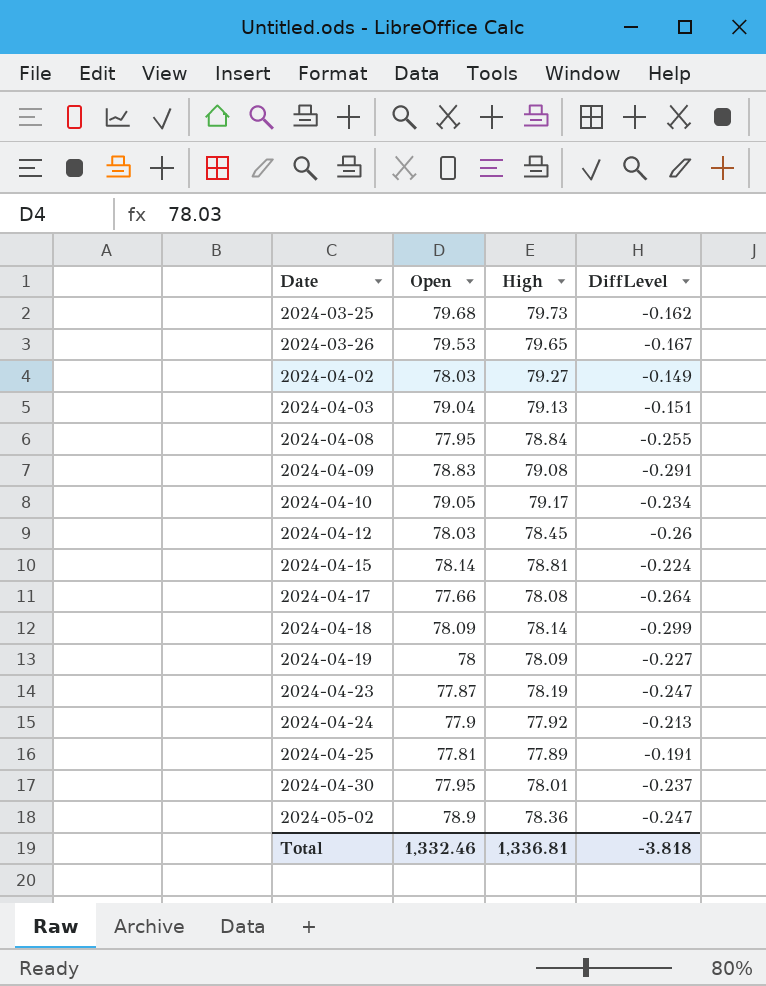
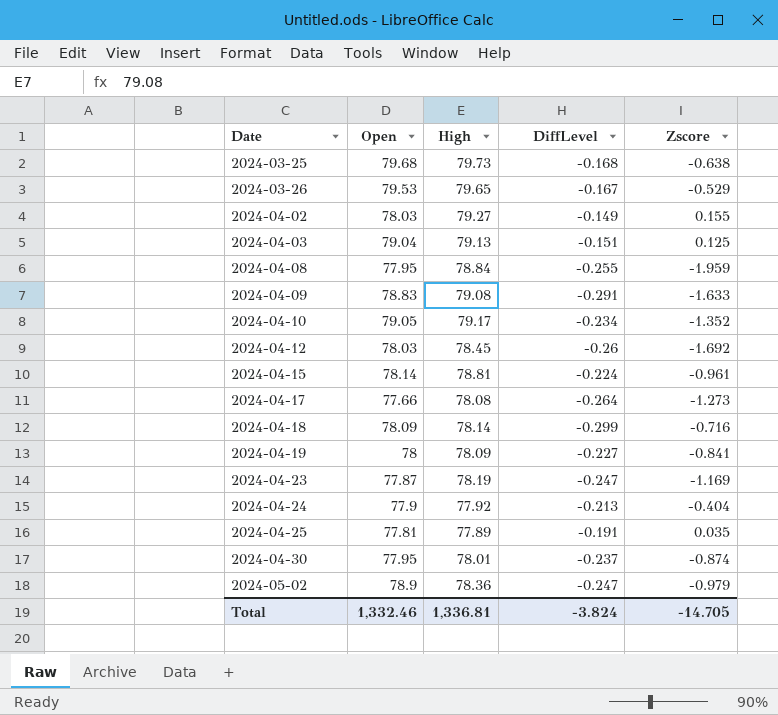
column Zscore | position: none -> 5
2024-03-25 | DiffLevel: -0.162 -> -0.168
Total | DiffLevel: -3.818 -> -3.824

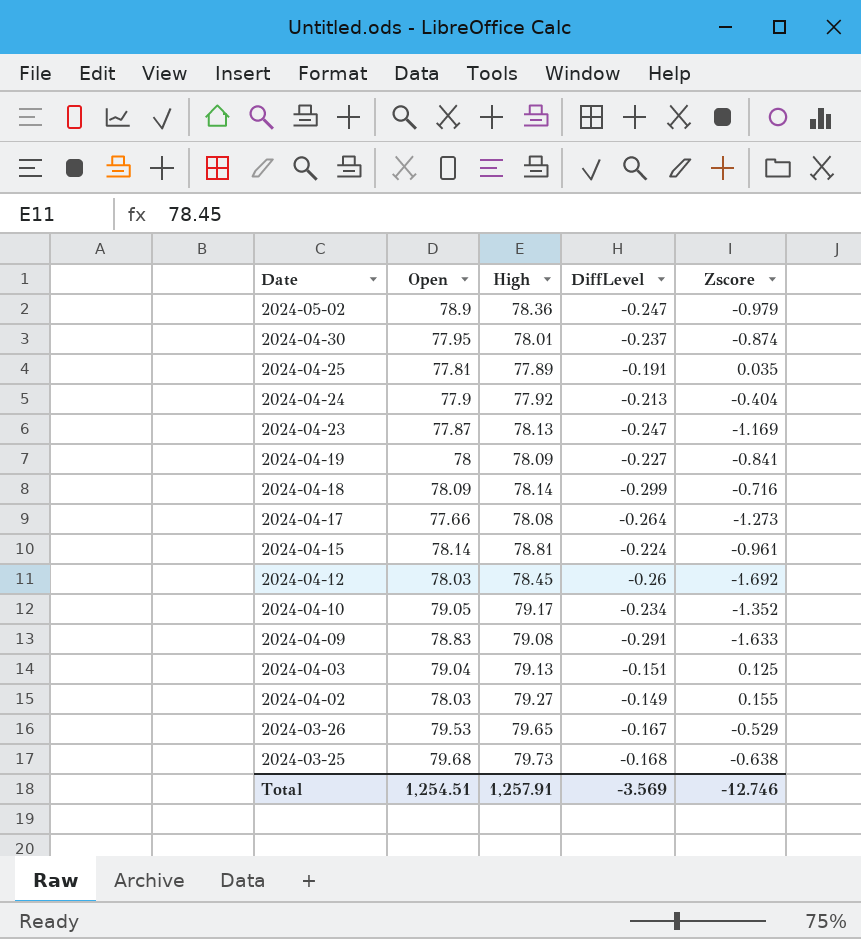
row order: Date ascending -> Date descending
row 2024-04-08: 77.95 | 78.84 | -0.255 | -1.959 -> none
2024-04-23 | High: 78.19 -> 78.13
Total | Open: 1,332.46 -> 1,254.51
Total | High: 1,336.81 -> 1,257.91
Total | DiffLevel: -3.824 -> -3.569
Total | Zscore: -14.705 -> -12.746

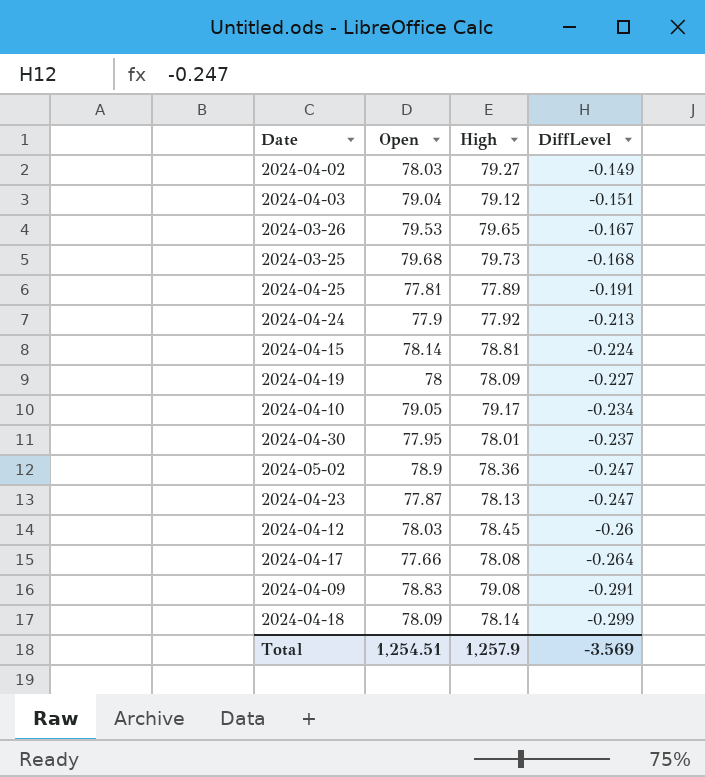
row order: Date descending -> DiffLevel descending
column Zscore | position: 5 -> none
2024-04-03 | High: 79.13 -> 79.12
Total | High: 1,257.91 -> 1,257.9

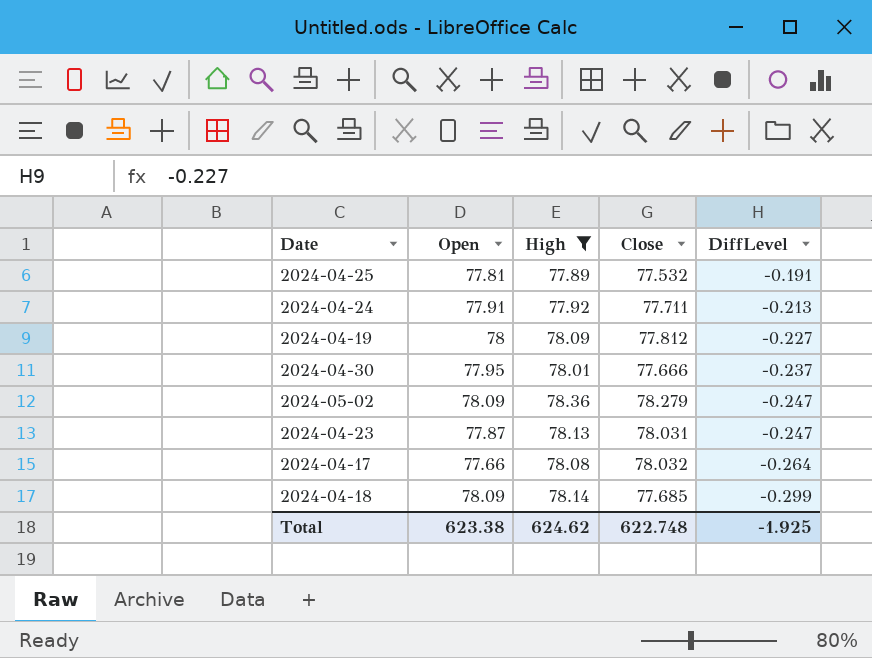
filter: none -> High <= 78.36
column Close | position: none -> 4
2024-04-24 | Open: 77.9 -> 77.91
2024-05-02 | Open: 78.9 -> 78.09
Total | Open: 1,254.51 -> 623.38
Total | High: 1,257.9 -> 624.62
Total | DiffLevel: -3.569 -> -1.925

